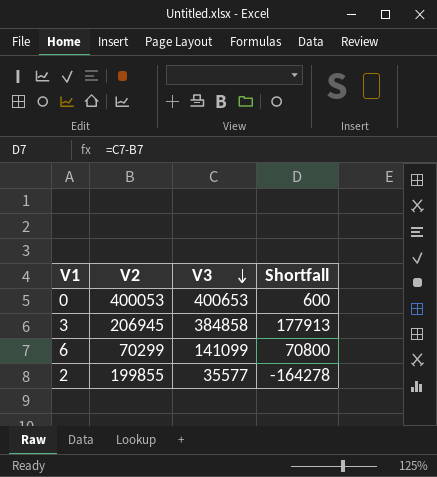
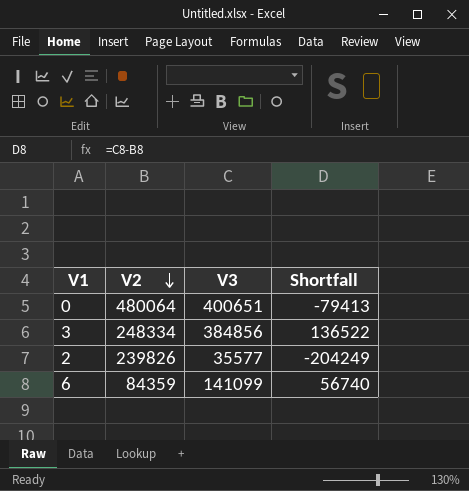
row order: V3 descending -> V2 descending
0 | V2: 400053 -> 480064
0 | V3: 400653 -> 400651
0 | Shortfall: 600 -> -79413
3 | V2: 206945 -> 248334
3 | V3: 384858 -> 384856
3 | Shortfall: 177913 -> 136522
2 | V2: 199855 -> 239826
2 | Shortfall: -164278 -> -204249
6 | V2: 70299 -> 84359
6 | Shortfall: 70800 -> 56740

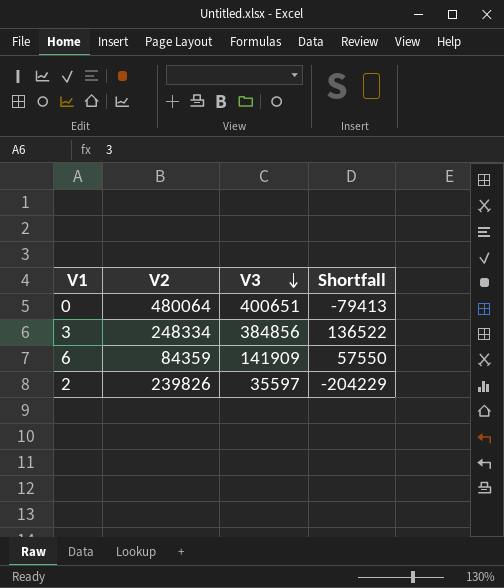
row order: V2 descending -> V3 descending
6 | V3: 141099 -> 141909
6 | Shortfall: 56740 -> 57550
2 | V3: 35577 -> 35597
2 | Shortfall: -204249 -> -204229

